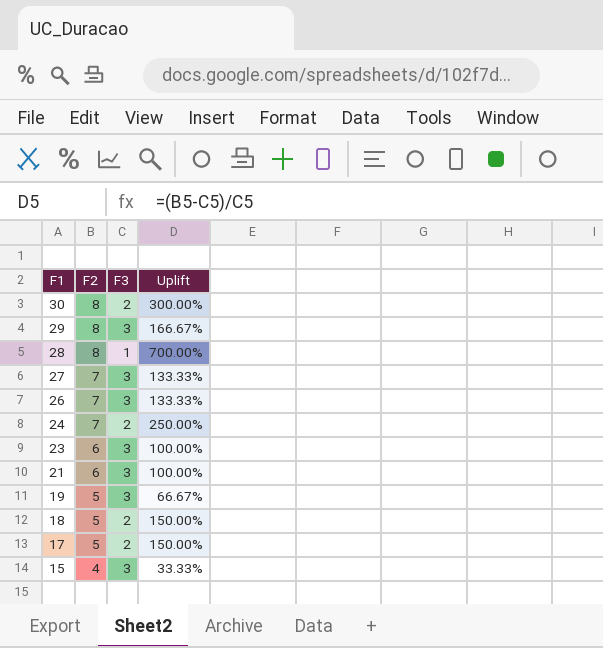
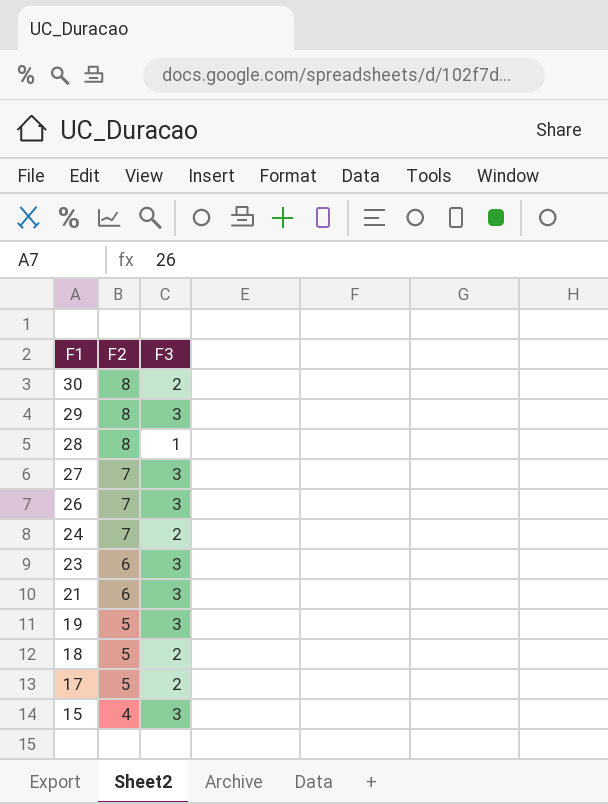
column Uplift | formula: ([F2] - [F3]) / [F3] -> none

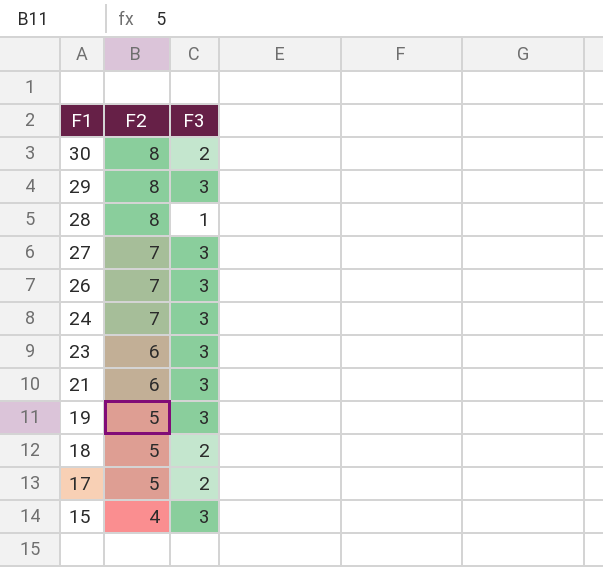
24 | F3: 2 -> 3

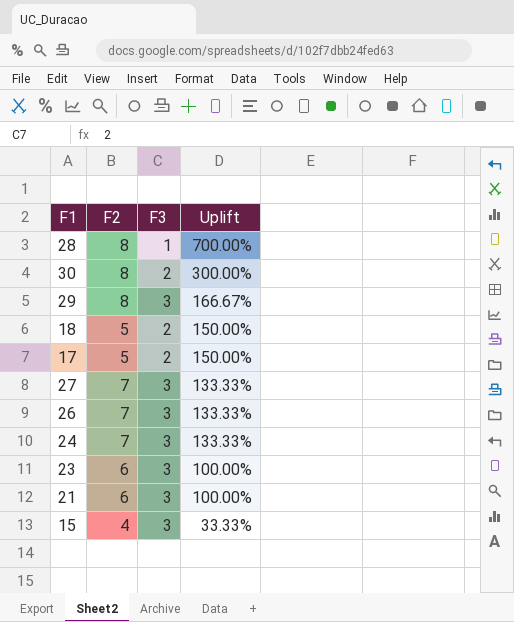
row order: F1 descending -> Uplift descending
column Uplift | formula: none -> ([F2] - [F3]) / [F3]
row 19: 5 | 3 -> none

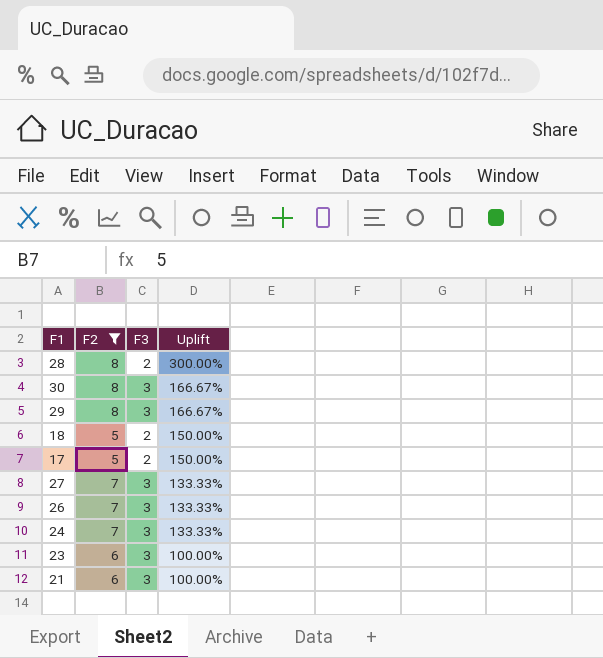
filter: none -> F2 != 4
28 | F3: 1 -> 2
28 | Uplift: 700.00% -> 300.00%
30 | F3: 2 -> 3
30 | Uplift: 300.00% -> 166.67%

